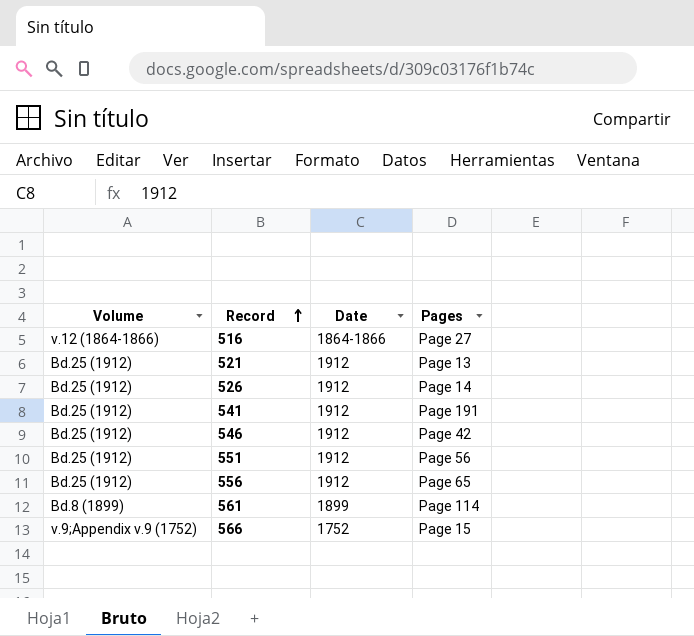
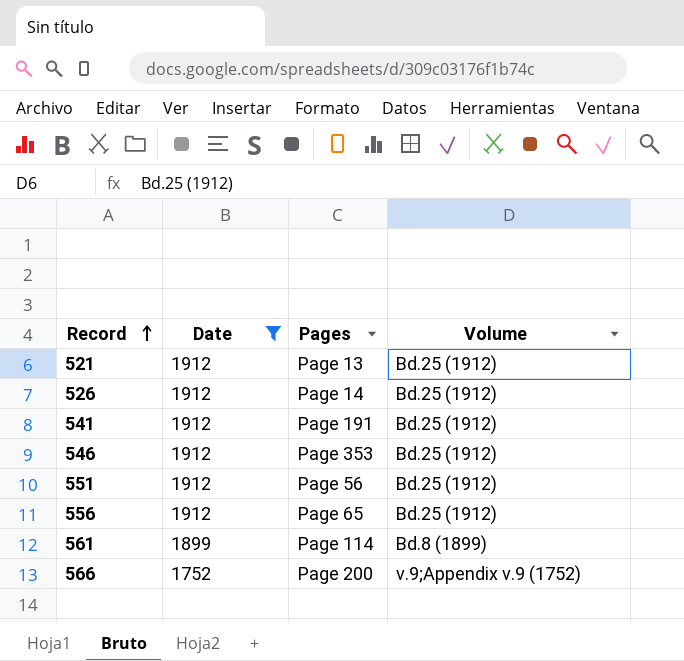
filter: none -> Date != 1864-1866
column Volume | position: 1 -> 4
546 | Pages: Page 42 -> Page 353
566 | Pages: Page 15 -> Page 200

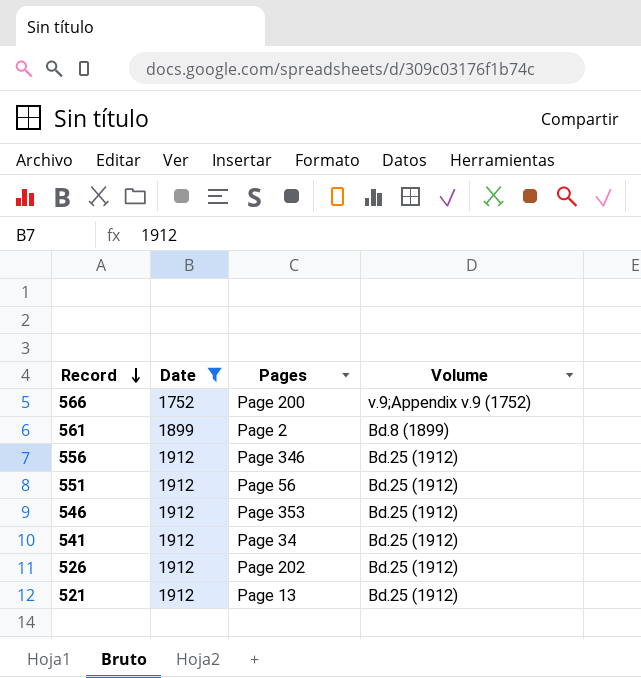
row order: Record ascending -> Record descending
561 | Pages: Page 114 -> Page 2
556 | Pages: Page 65 -> Page 346
541 | Pages: Page 191 -> Page 34
526 | Pages: Page 14 -> Page 202

